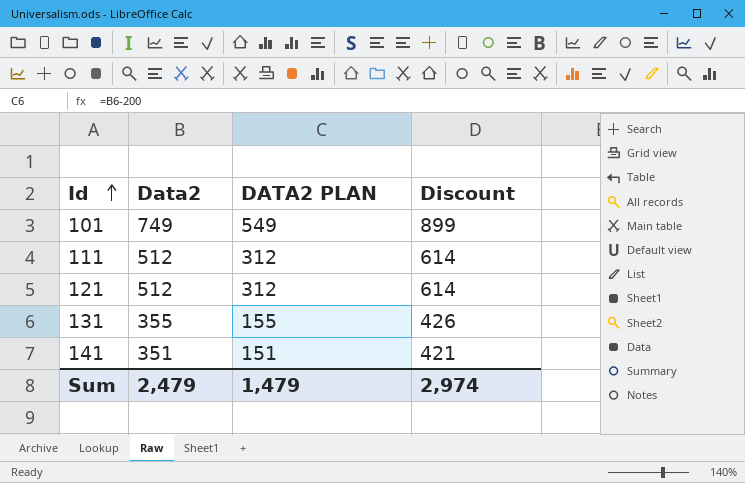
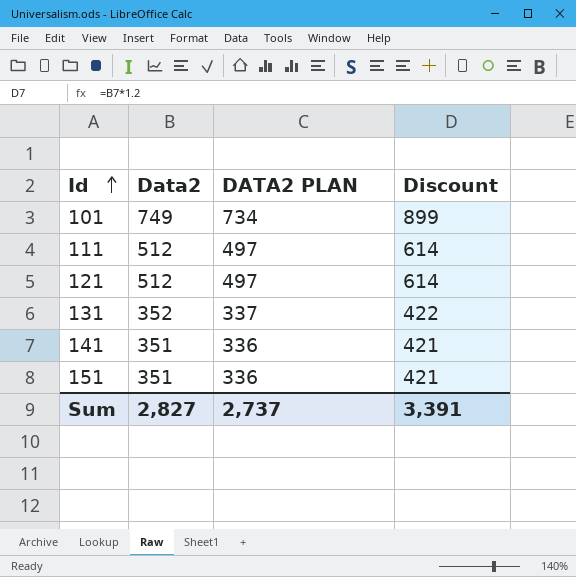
column DATA2 PLAN | formula: [Data2] - 200 -> [Data2] - 15
131 | Data2: 355 -> 352
131 | Discount: 426 -> 422
row 151: none -> 351 | 336 | 421
Sum | Data2: 2,479 -> 2,827
Sum | DATA2 PLAN: 1,479 -> 2,737
Sum | Discount: 2,974 -> 3,391

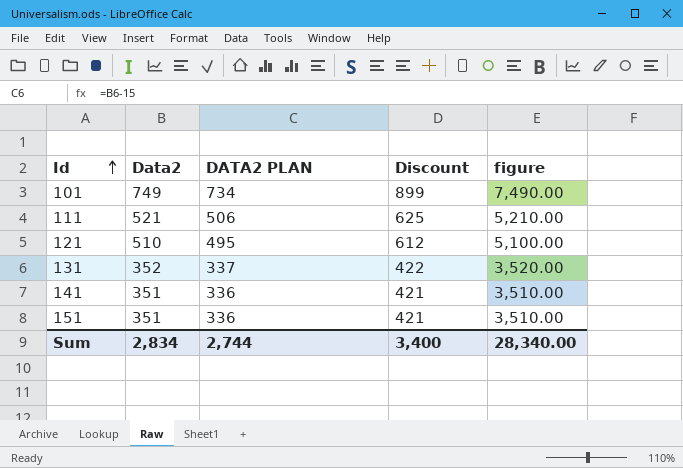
column figure | formula: none -> [Data2] * 10
111 | Data2: 512 -> 521
111 | DATA2 PLAN: 497 -> 506
111 | Discount: 614 -> 625
121 | Data2: 512 -> 510
121 | DATA2 PLAN: 497 -> 495
121 | Discount: 614 -> 612
Sum | Data2: 2,827 -> 2,834
Sum | DATA2 PLAN: 2,737 -> 2,744
Sum | Discount: 3,391 -> 3,400

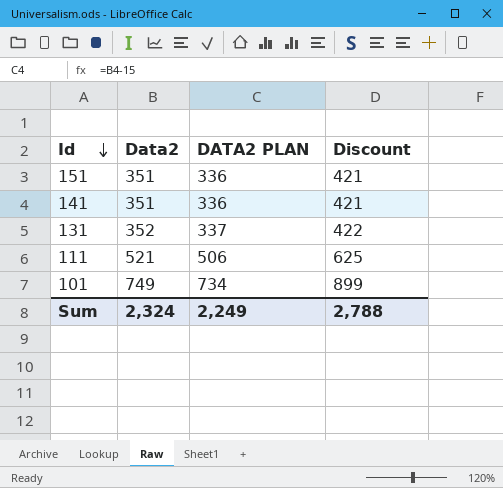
row order: Id ascending -> Id descending
column figure | formula: [Data2] * 10 -> none
row 121: 510 | 495 | 612 | 5,100.00 -> none
Sum | Data2: 2,834 -> 2,324
Sum | DATA2 PLAN: 2,744 -> 2,249
Sum | Discount: 3,400 -> 2,788

